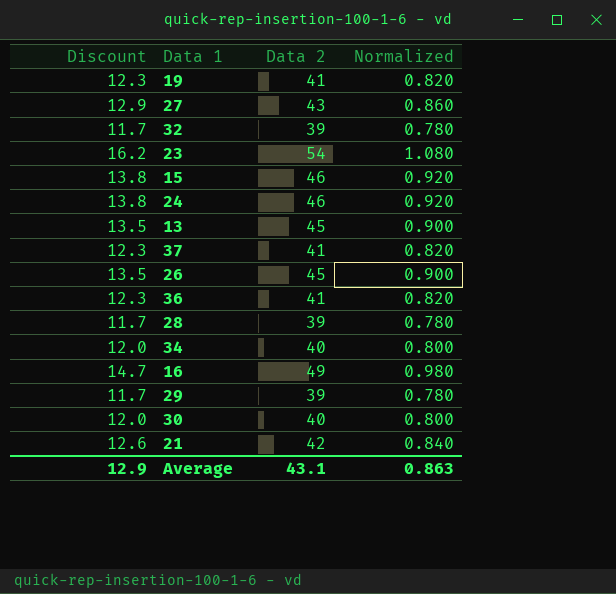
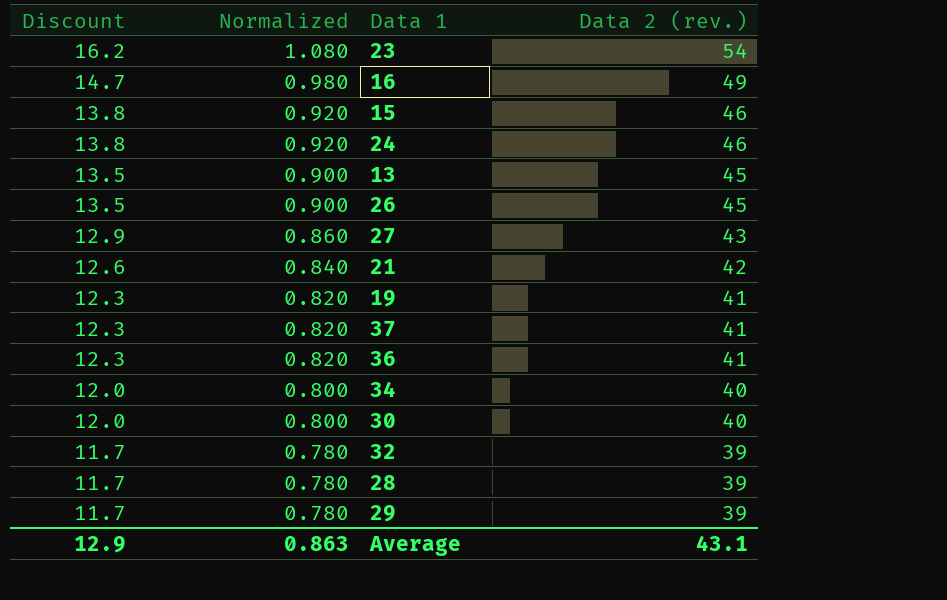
row order: none -> Discount descending
column Normalized | position: 4 -> 2
column name: Data 2 -> Data 2 (rev.)

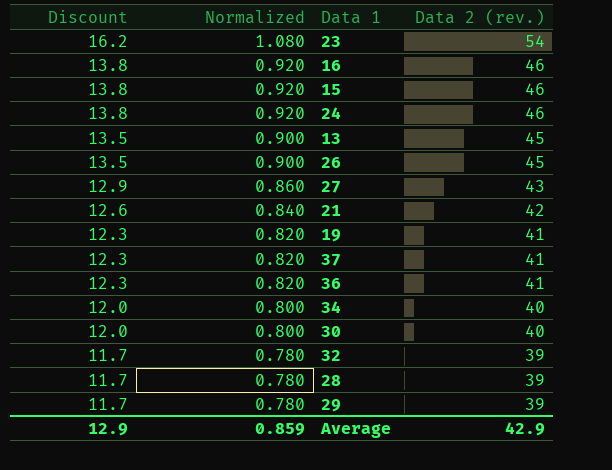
16 | Discount: 14.7 -> 13.8
16 | Normalized: 0.980 -> 0.920
16 | Data 2 (rev.): 49 -> 46
Average | Normalized: 0.863 -> 0.859
Average | Data 2 (rev.): 43.1 -> 42.9

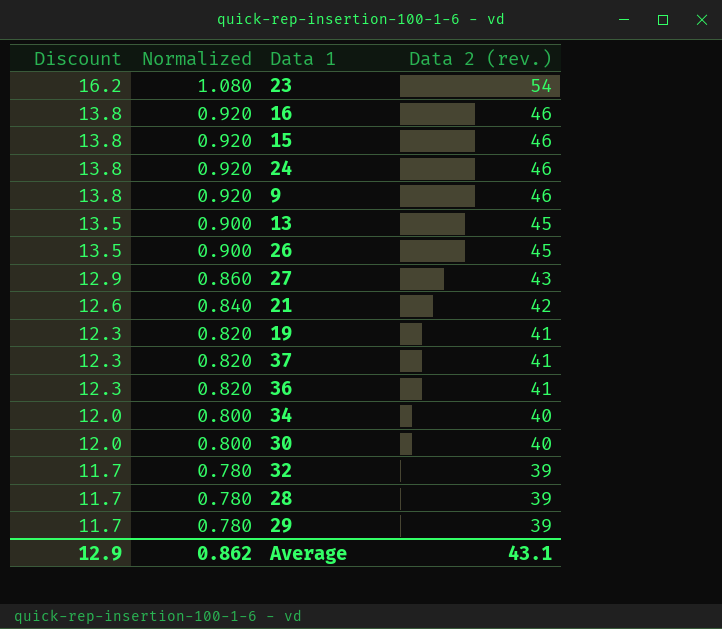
row 9: none -> 13.8 | 0.920 | 46
Average | Normalized: 0.859 -> 0.862
Average | Data 2 (rev.): 42.9 -> 43.1

